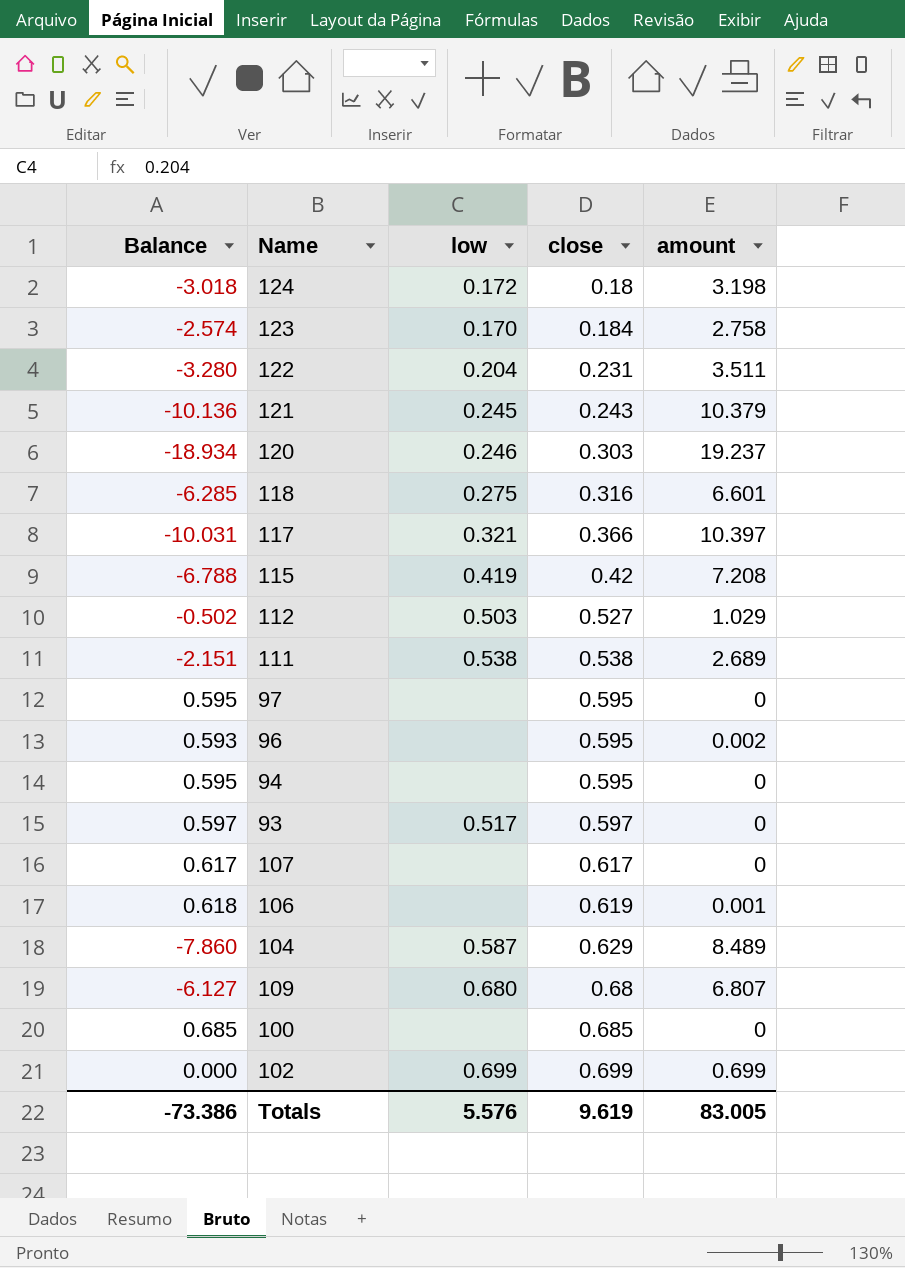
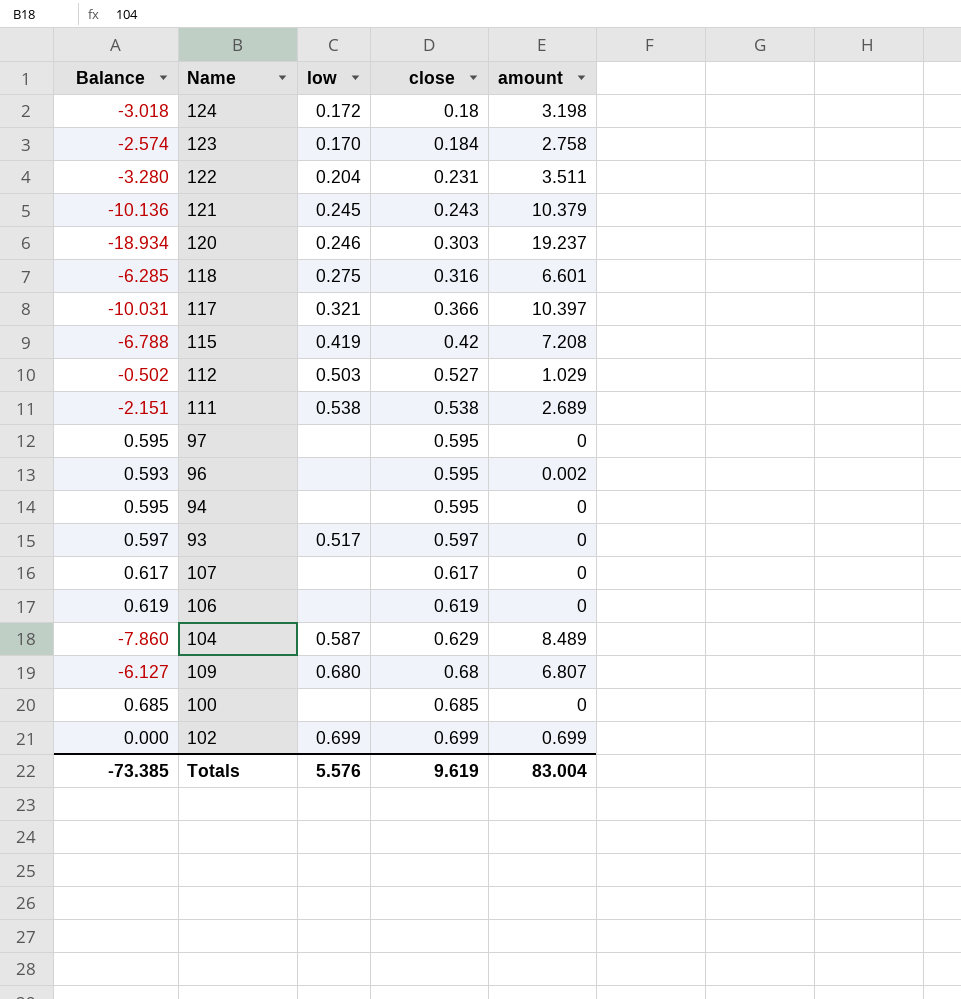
106 | Balance: 0.618 -> 0.619
106 | amount: 0.001 -> 0
Totals | Balance: -73.386 -> -73.385
Totals | amount: 83.005 -> 83.004

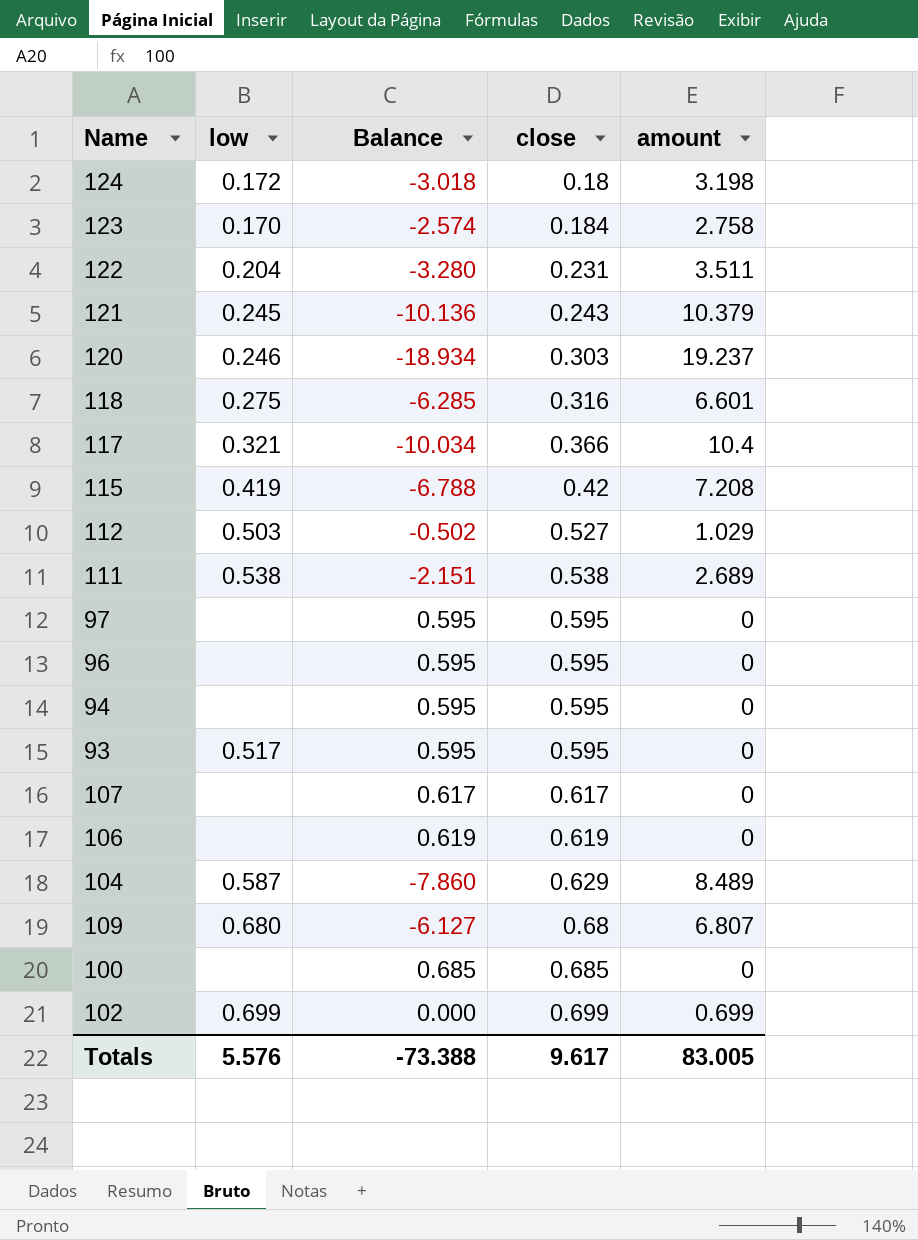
column Balance | position: 1 -> 3
117 | Balance: -10.031 -> -10.034
117 | amount: 10.397 -> 10.4
96 | Balance: 0.593 -> 0.595
96 | amount: 0.002 -> 0
93 | Balance: 0.597 -> 0.595
93 | close: 0.597 -> 0.595
Totals | Balance: -73.385 -> -73.388
Totals | close: 9.619 -> 9.617
Totals | amount: 83.004 -> 83.005

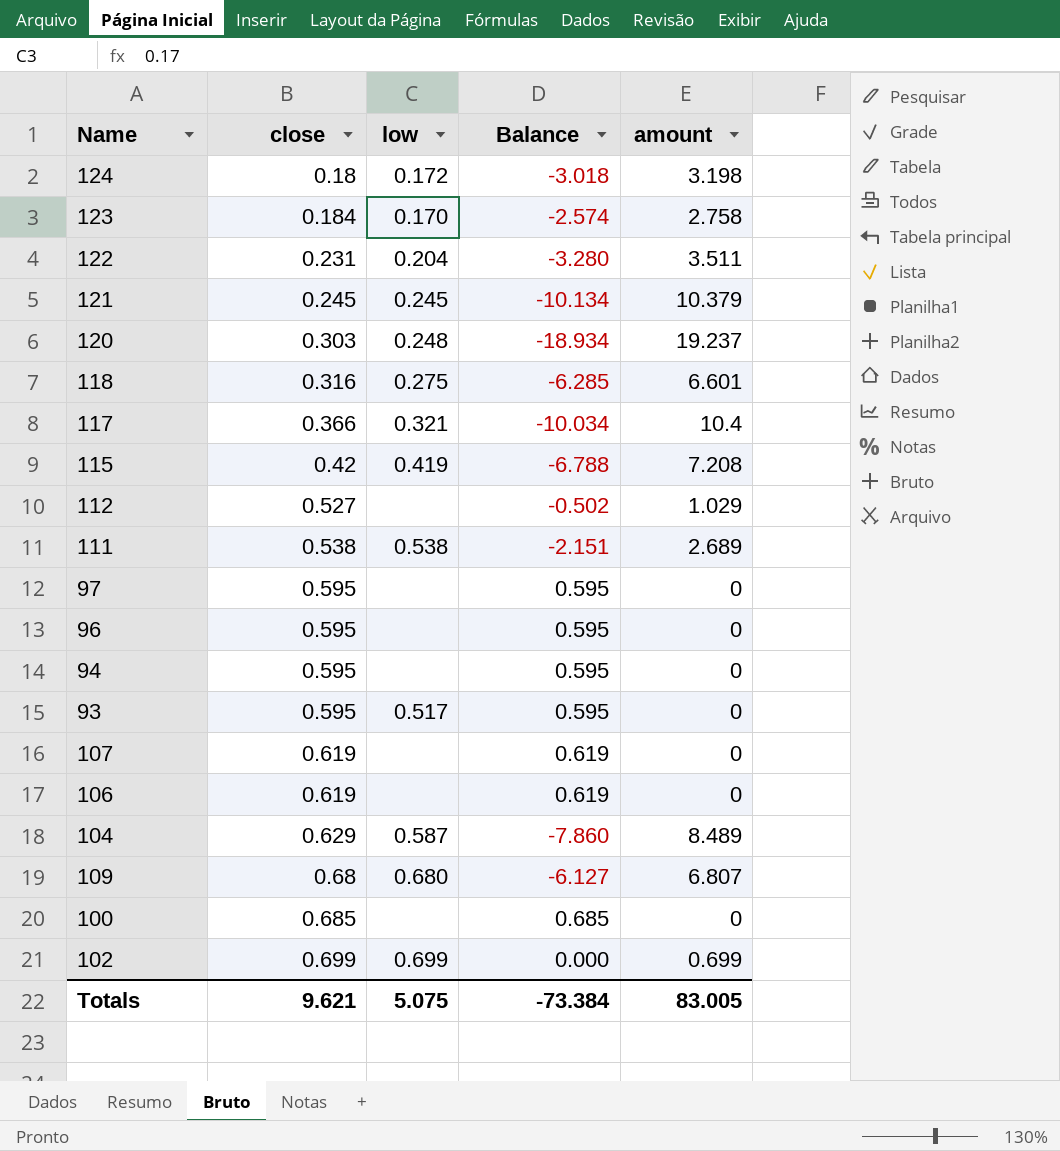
column close | position: 4 -> 2
121 | close: 0.243 -> 0.245
121 | Balance: -10.136 -> -10.134
120 | low: 0.246 -> 0.248
112 | low: 0.503 -> none
107 | close: 0.617 -> 0.619
107 | Balance: 0.617 -> 0.619
Totals | close: 9.617 -> 9.621
Totals | low: 5.576 -> 5.075
Totals | Balance: -73.388 -> -73.384

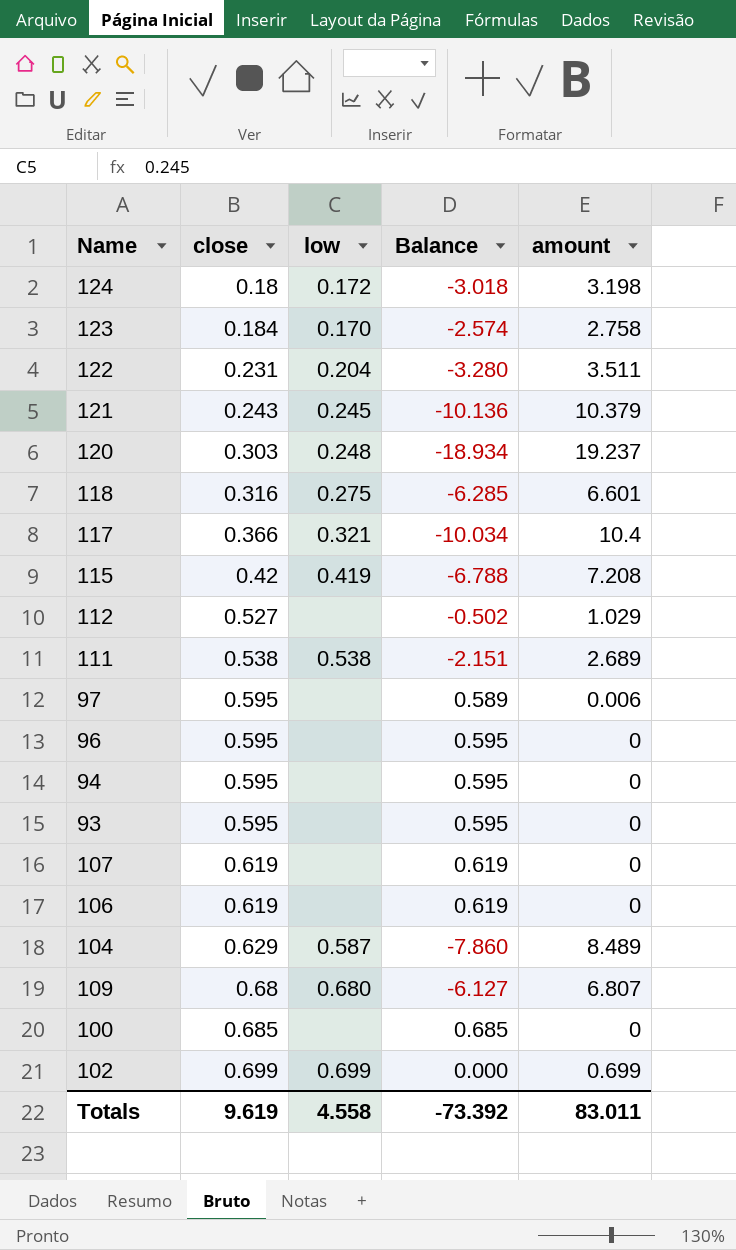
121 | close: 0.245 -> 0.243
121 | Balance: -10.134 -> -10.136
97 | Balance: 0.595 -> 0.589
97 | amount: 0 -> 0.006
93 | low: 0.517 -> none
Totals | close: 9.621 -> 9.619
Totals | low: 5.075 -> 4.558
Totals | Balance: -73.384 -> -73.392
Totals | amount: 83.005 -> 83.011

